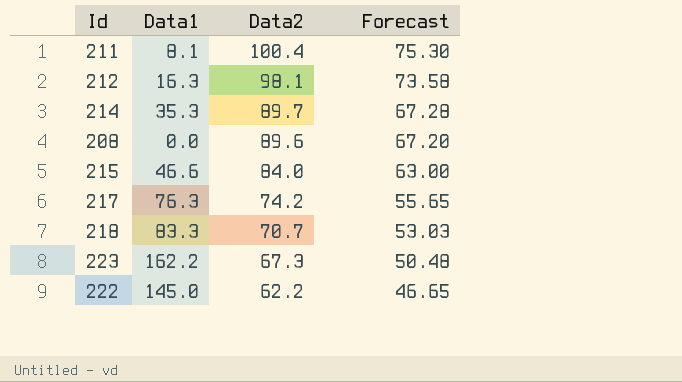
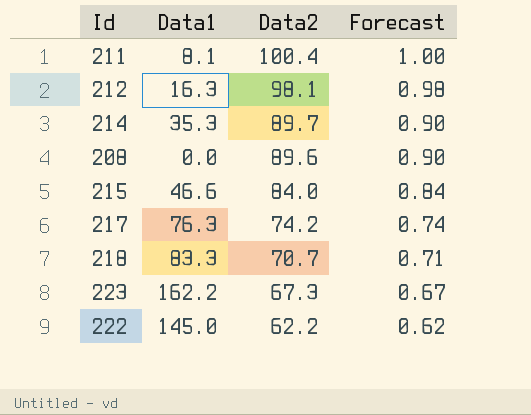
column Forecast | formula: [Data2] * 0.75 -> [Data2] * 0.01

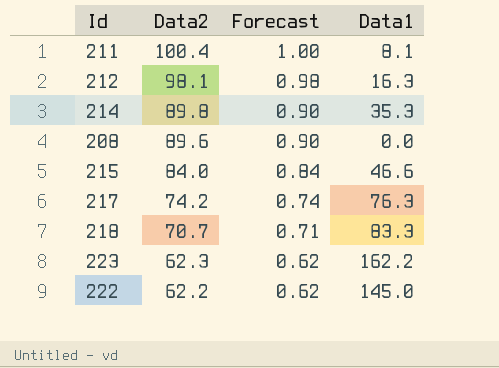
column Data1 | position: 2 -> 4
214 | Data2: 89.7 -> 89.8
223 | Data2: 67.3 -> 62.3
223 | Forecast: 0.67 -> 0.62

